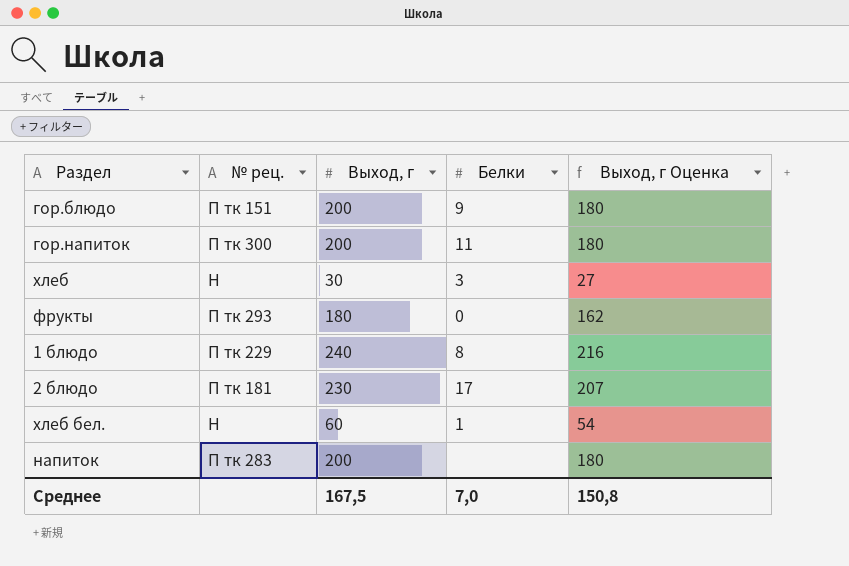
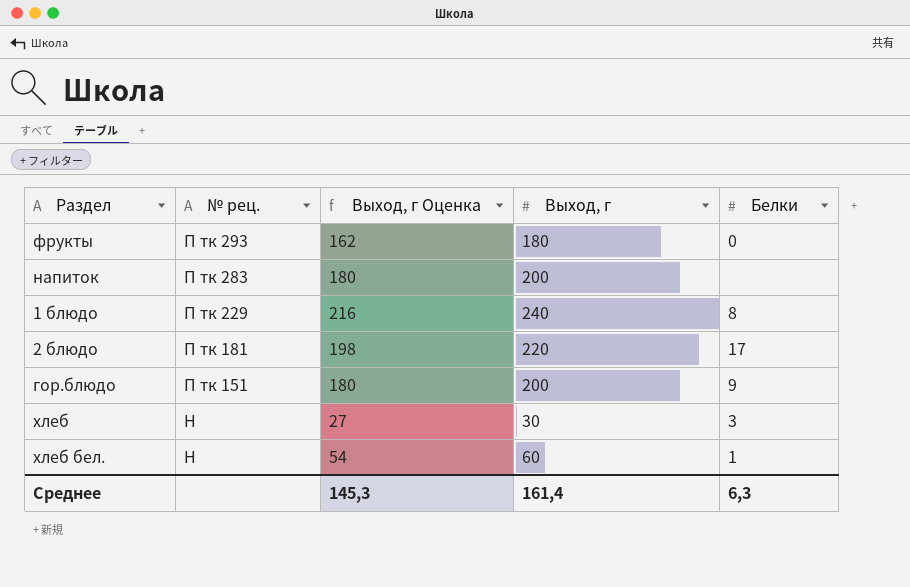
row order: none -> № рец. descending
column Выход, г Оценка | position: 5 -> 3
row гор.напиток: П тк 300 | 200 | 11 | 180 -> none
2 блюдо | Выход, г Оценка: 207 -> 198
2 блюдо | Выход, г: 230 -> 220
Среднее | Выход, г Оценка: 150,8 -> 145,3
Среднее | Выход, г: 167,5 -> 161,4
Среднее | Белки: 7,0 -> 6,3

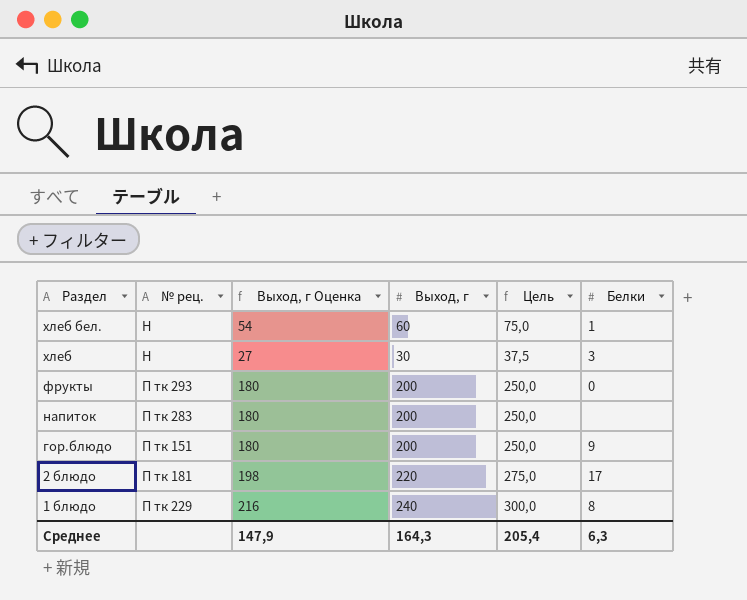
row order: № рец. descending -> Раздел descending
column Цель | formula: none -> [Выход, г] * 1,25
фрукты | Выход, г Оценка: 162 -> 180
фрукты | Выход, г: 180 -> 200
Среднее | Выход, г Оценка: 145,3 -> 147,9
Среднее | Выход, г: 161,4 -> 164,3

